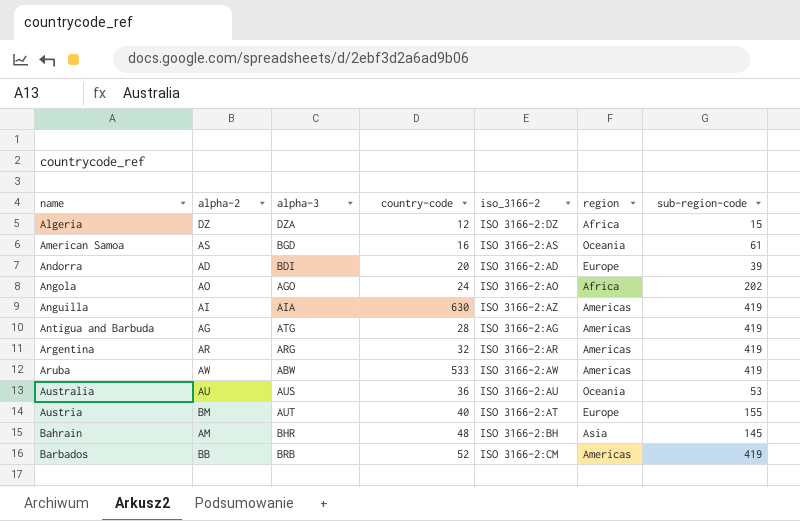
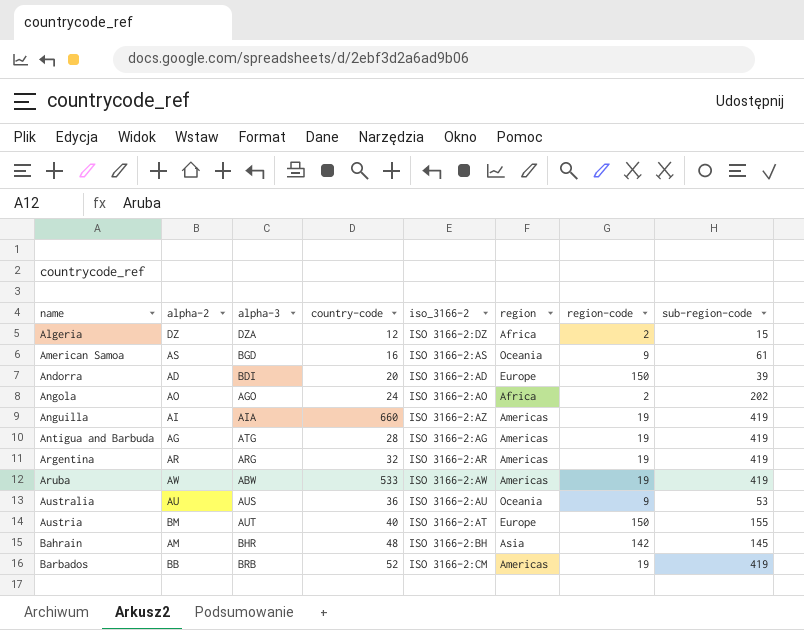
column region-code | position: none -> 7
Anguilla | country-code: 630 -> 660

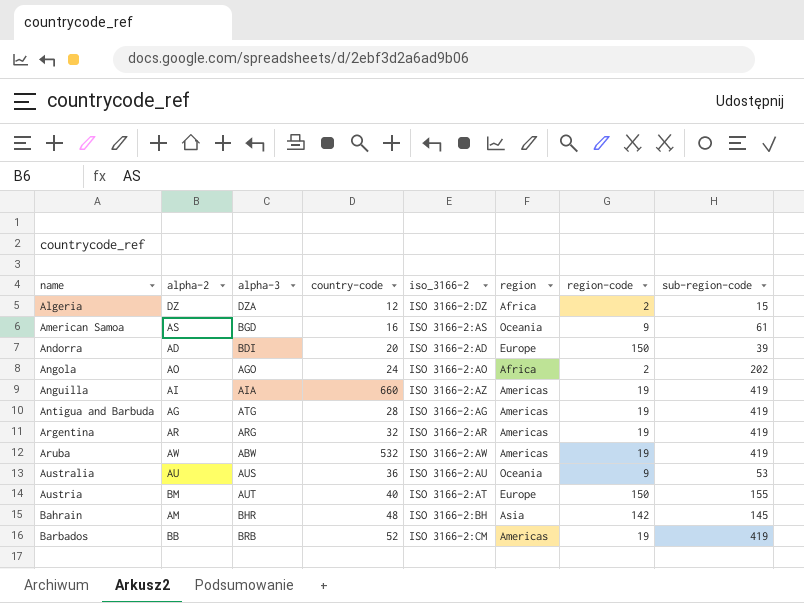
Aruba | country-code: 533 -> 532

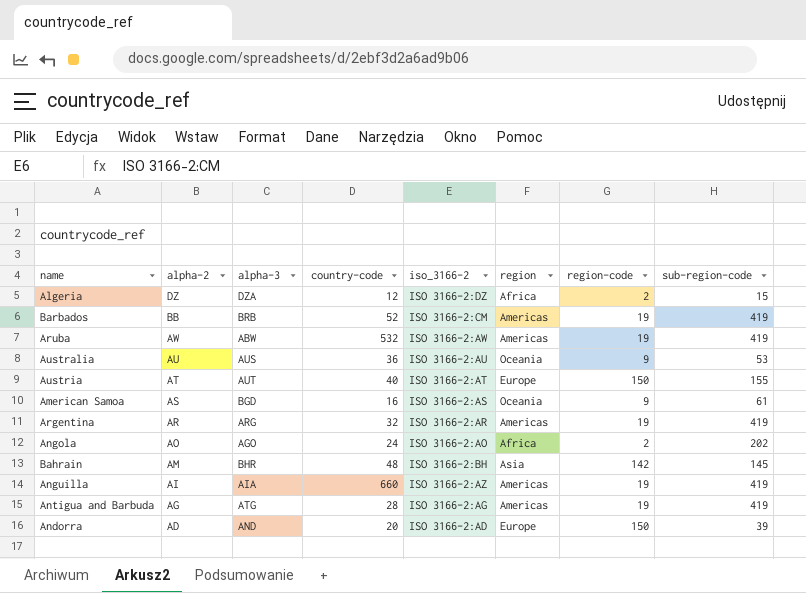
row order: name ascending -> alpha-2 descending
Austria | alpha-2: BM -> AT
Andorra | alpha-3: BDI -> AND

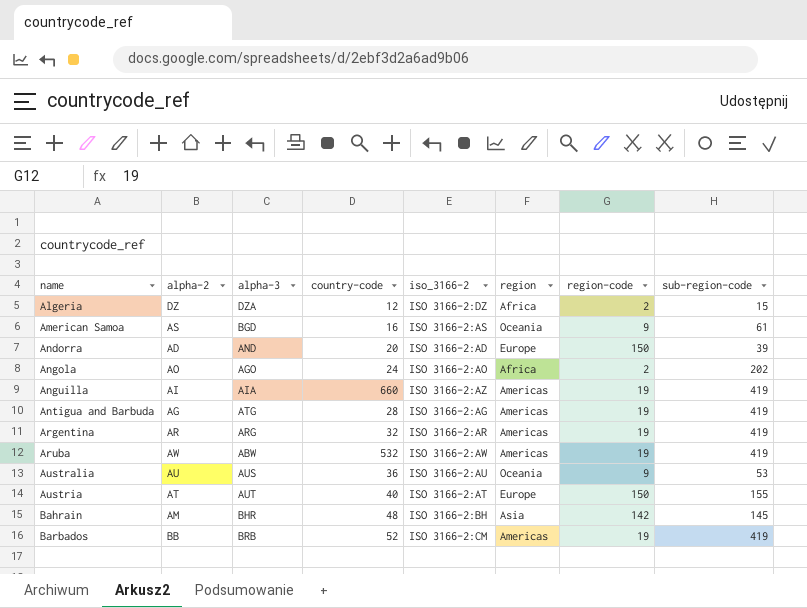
row order: alpha-2 descending -> name ascending

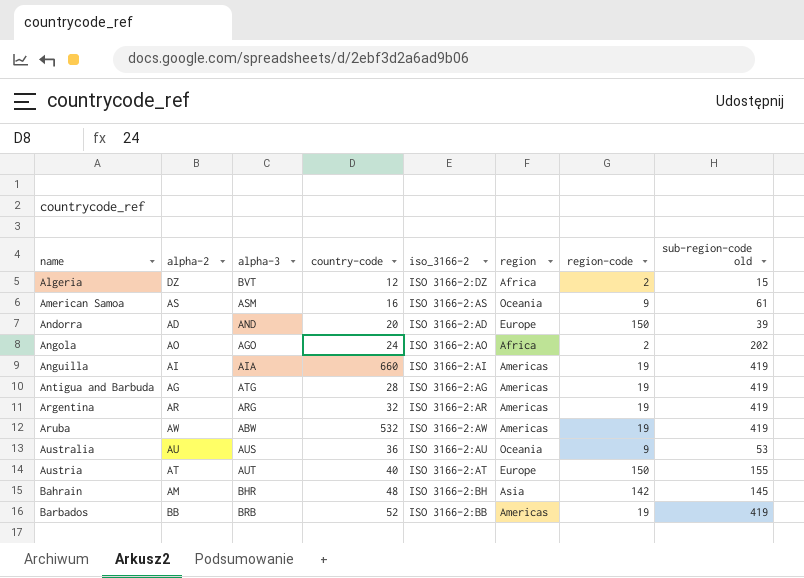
column name: sub-region-code -> sub-region-code old
Algeria | alpha-3: DZA -> BVT
American Samoa | alpha-3: BGD -> ASM
Anguilla | iso_3166-2: ISO 3166-2:AZ -> ISO 3166-2:AI
Barbados | iso_3166-2: ISO 3166-2:CM -> ISO 3166-2:BB

